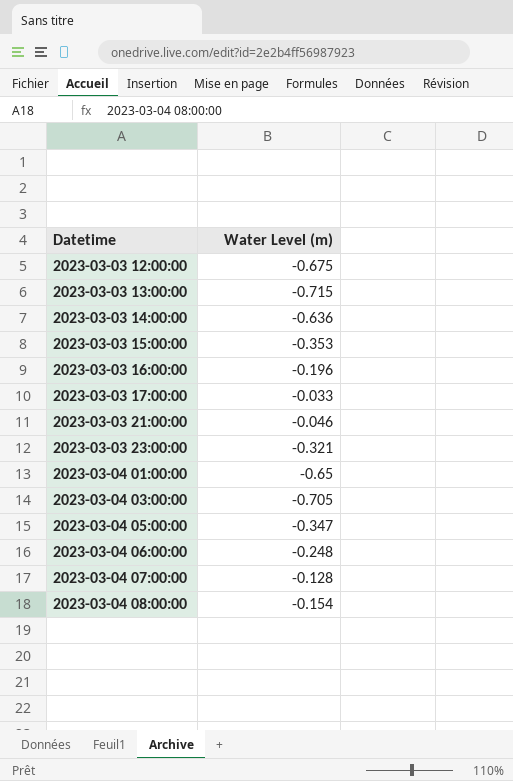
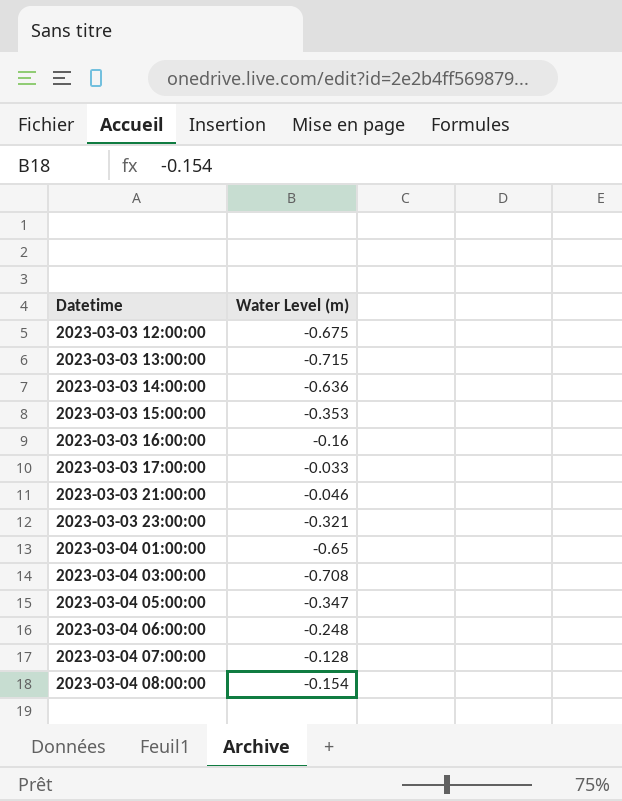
2023-03-03 16:00:00 | Water Level (m): -0.196 -> -0.16
2023-03-04 03:00:00 | Water Level (m): -0.705 -> -0.708

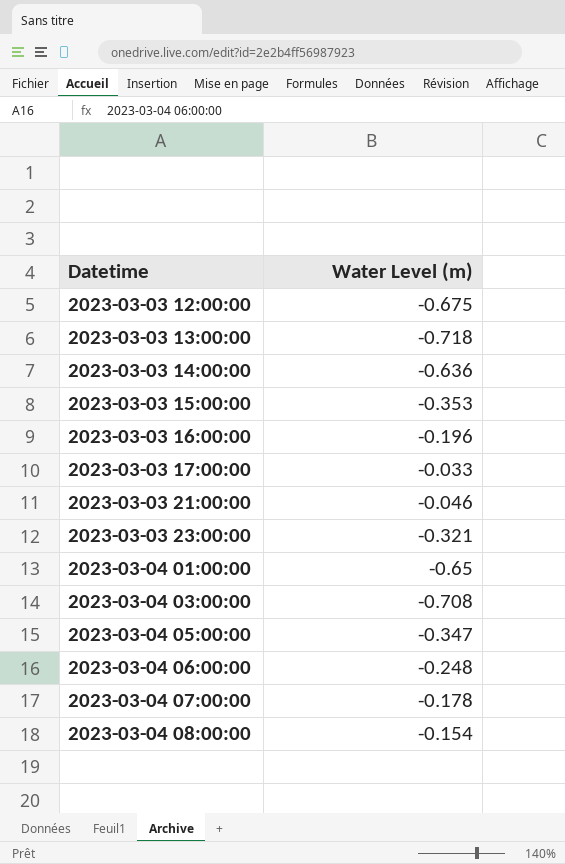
2023-03-03 13:00:00 | Water Level (m): -0.715 -> -0.718
2023-03-03 16:00:00 | Water Level (m): -0.16 -> -0.196
2023-03-04 07:00:00 | Water Level (m): -0.128 -> -0.178

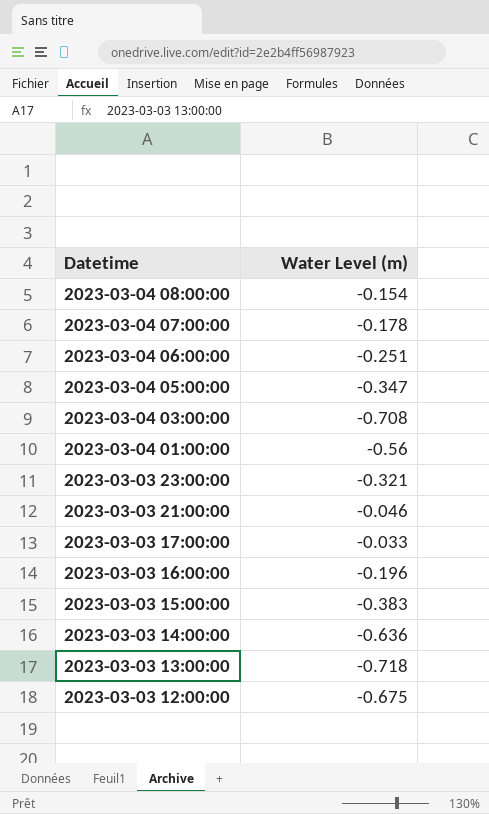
row order: Datetime ascending -> Datetime descending
2023-03-04 06:00:00 | Water Level (m): -0.248 -> -0.251
2023-03-04 01:00:00 | Water Level (m): -0.65 -> -0.56
2023-03-03 15:00:00 | Water Level (m): -0.353 -> -0.383

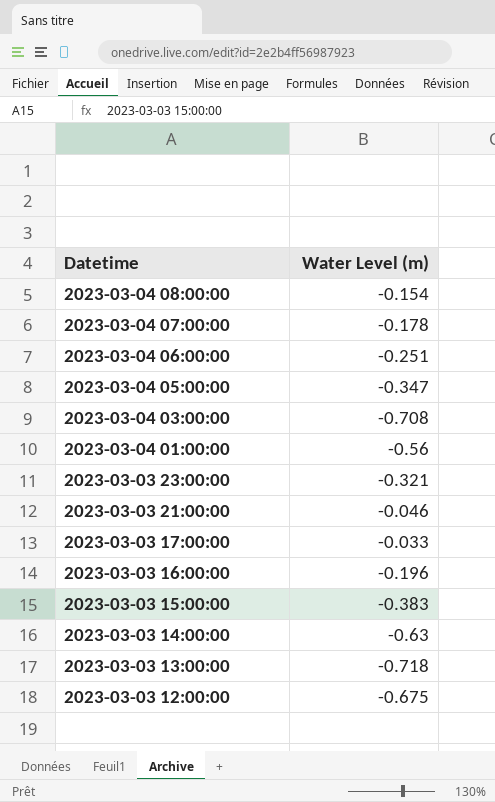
2023-03-03 14:00:00 | Water Level (m): -0.636 -> -0.63

